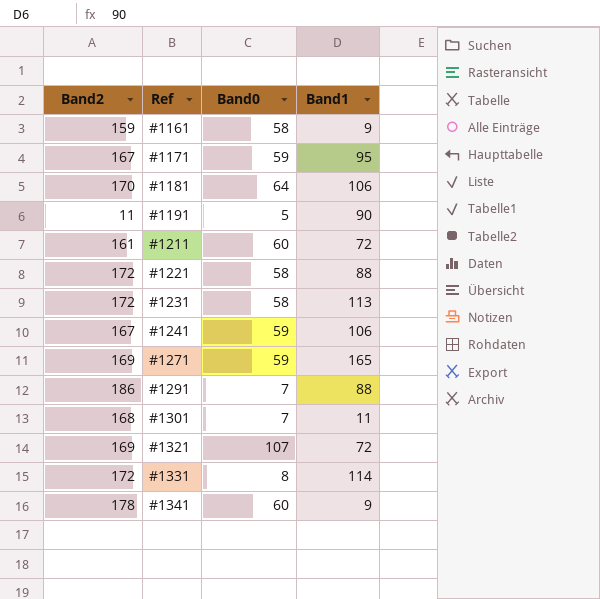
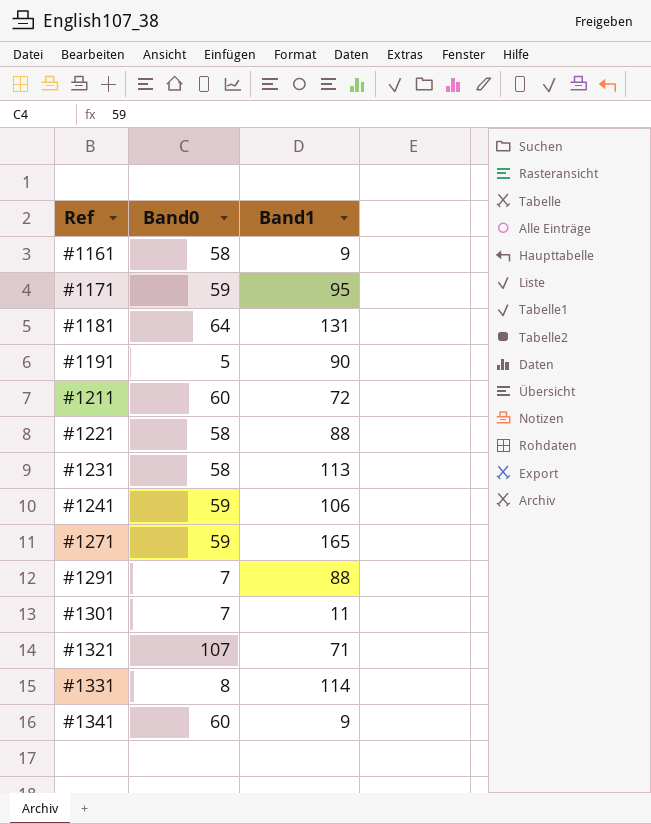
column Band2 | position: 1 -> none
#1181 | Band1: 106 -> 131
#1321 | Band1: 72 -> 71

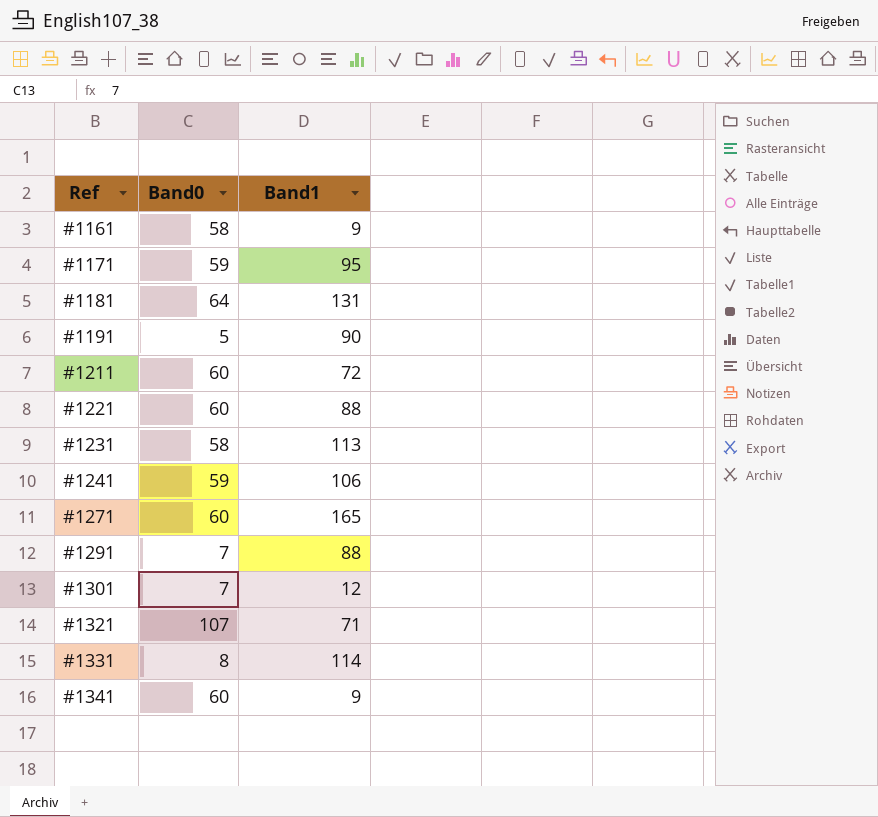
#1221 | Band0: 58 -> 60
#1271 | Band0: 59 -> 60
#1301 | Band1: 11 -> 12

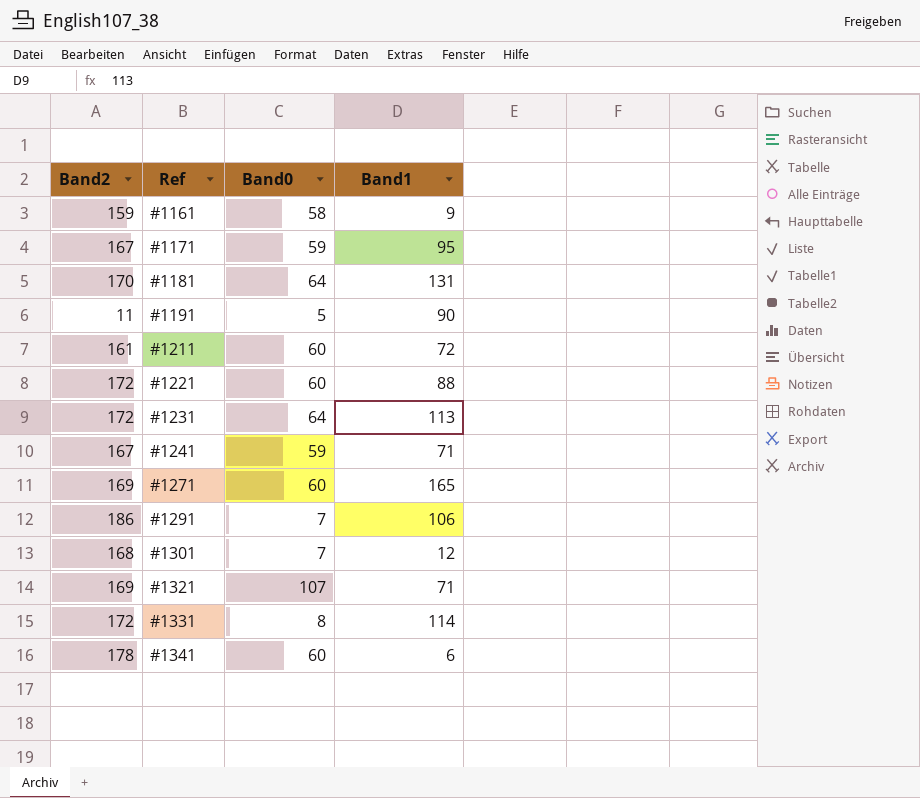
column Band2 | position: none -> 1
#1231 | Band0: 58 -> 64
#1241 | Band1: 106 -> 71
#1291 | Band1: 88 -> 106
#1341 | Band1: 9 -> 6

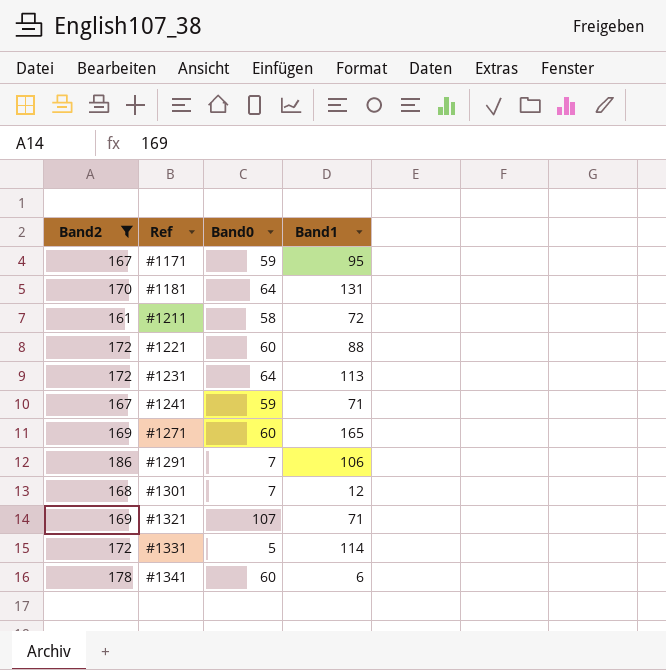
filter: none -> Band2 >= 161
#1211 | Band0: 60 -> 58
#1331 | Band0: 8 -> 5

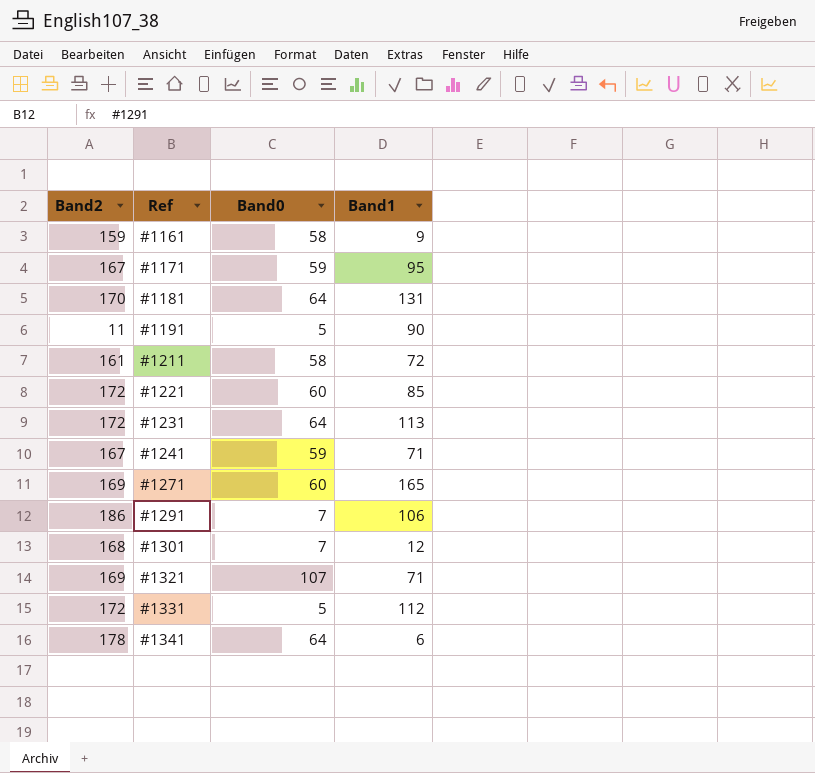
filter: Band2 >= 161 -> none
#1221 | Band1: 88 -> 85
#1331 | Band1: 114 -> 112
#1341 | Band0: 60 -> 64

